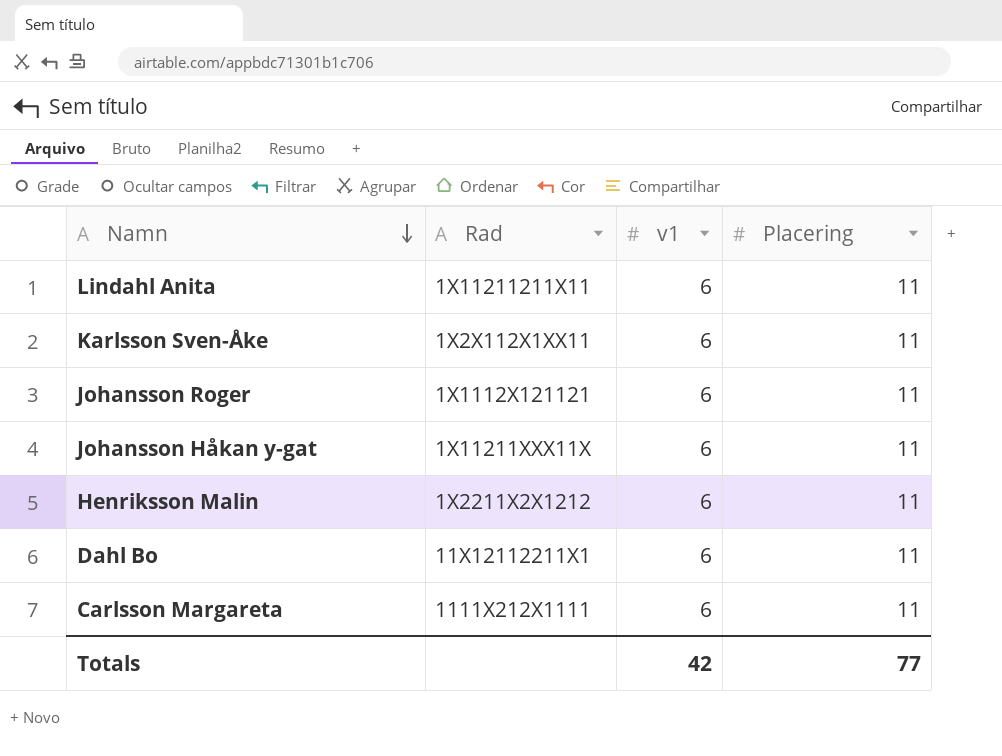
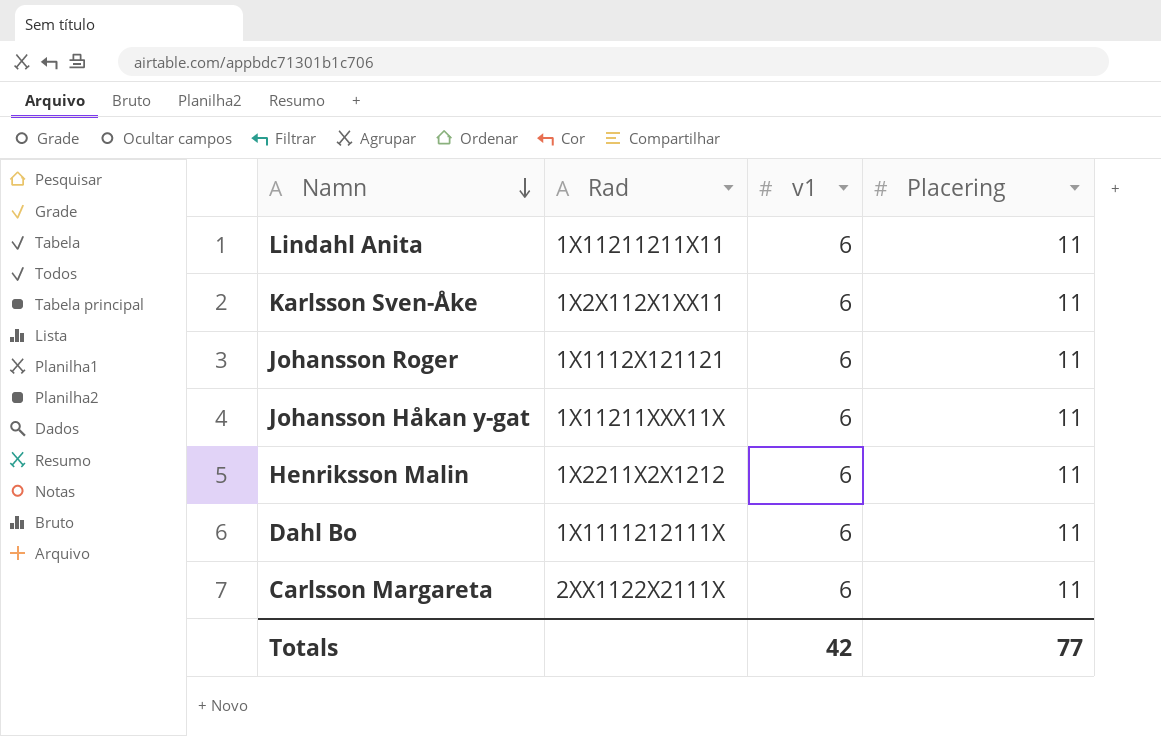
Dahl Bo | Rad: 11X12112211X1 -> 1X1111212111X
Carlsson Margareta | Rad: 1111X212X1111 -> 2XX1122X2111X

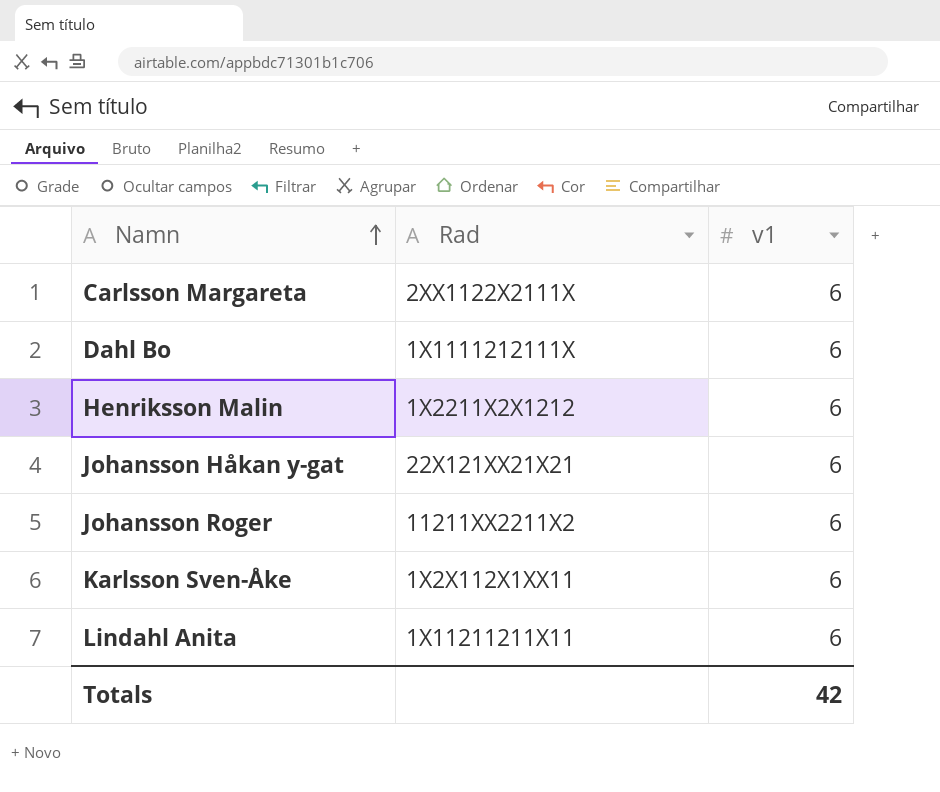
row order: Namn descending -> Namn ascending
column Placering | position: 4 -> none
Johansson Håkan y-gat | Rad: 1X11211XXX11X -> 22X121XX21X21
Johansson Roger | Rad: 1X1112X121121 -> 11211XX2211X2

